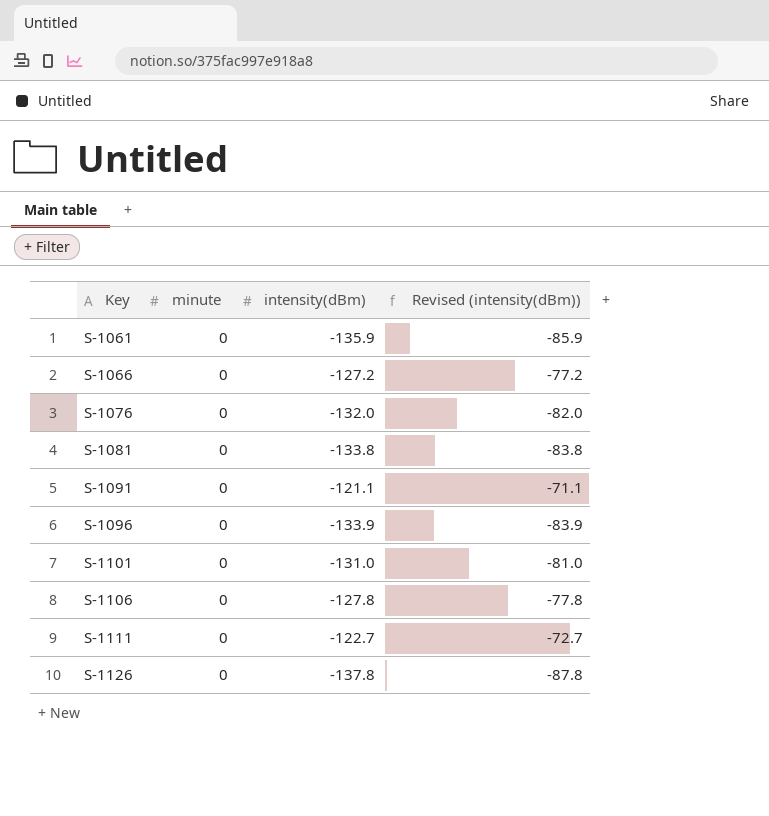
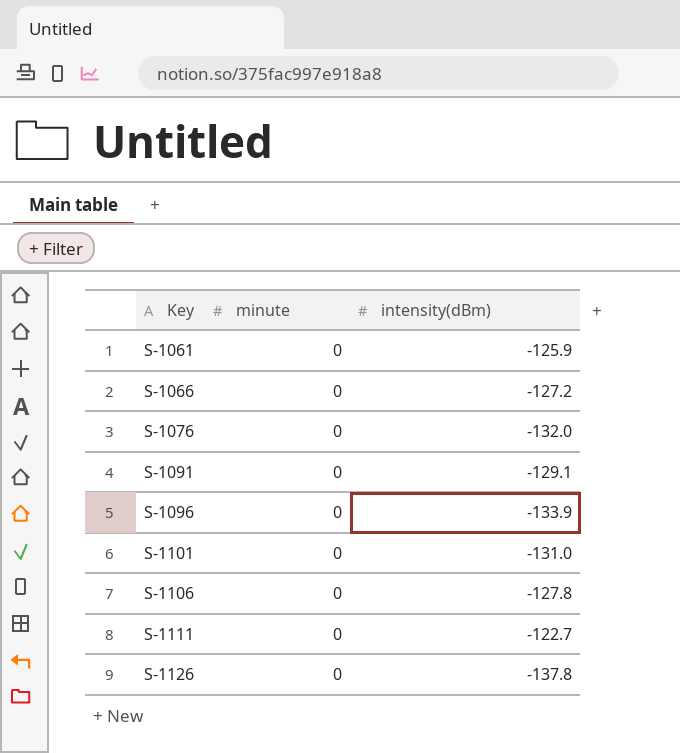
column Revised (intensity(dBm)) | formula: [intensity(dBm)] + 50 -> none
row S-1081: 0 | -133.8 | -83.8 -> none
S-1061 | intensity(dBm): -135.9 -> -125.9
S-1091 | intensity(dBm): -121.1 -> -129.1

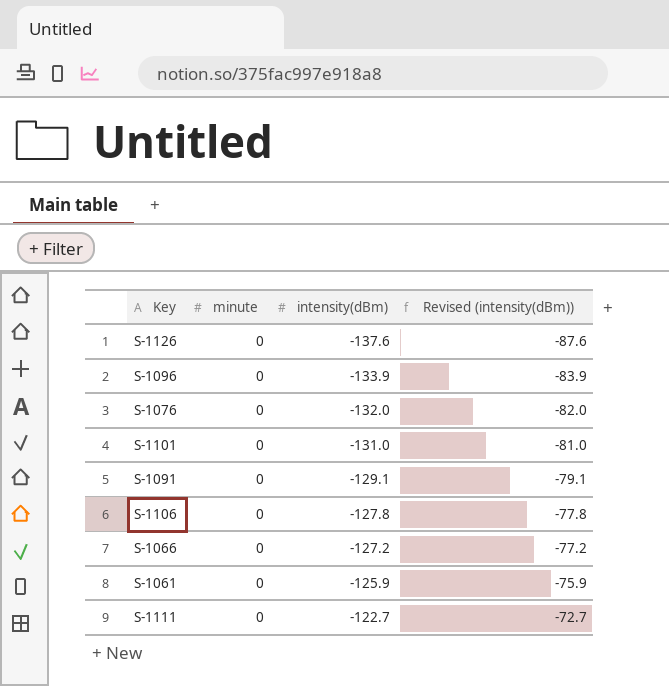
row order: Key ascending -> intensity(dBm) ascending
column Revised (intensity(dBm)) | formula: none -> [intensity(dBm)] + 50
S-1126 | intensity(dBm): -137.8 -> -137.6

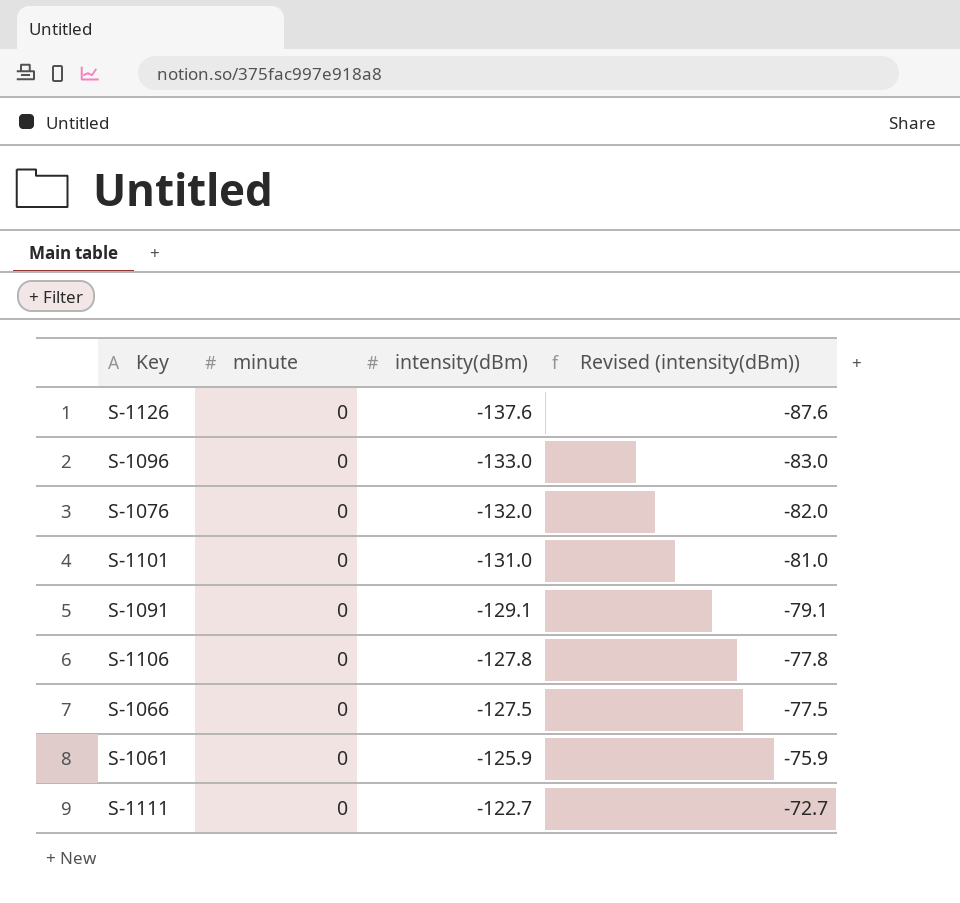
S-1096 | intensity(dBm): -133.9 -> -133.0
S-1096 | Revised (intensity(dBm)): -83.9 -> -83.0
S-1066 | intensity(dBm): -127.2 -> -127.5
S-1066 | Revised (intensity(dBm)): -77.2 -> -77.5

